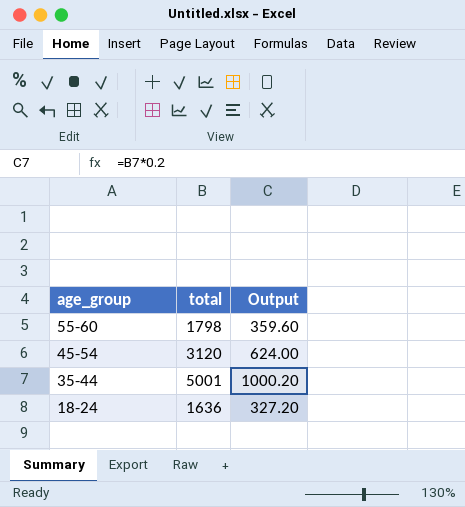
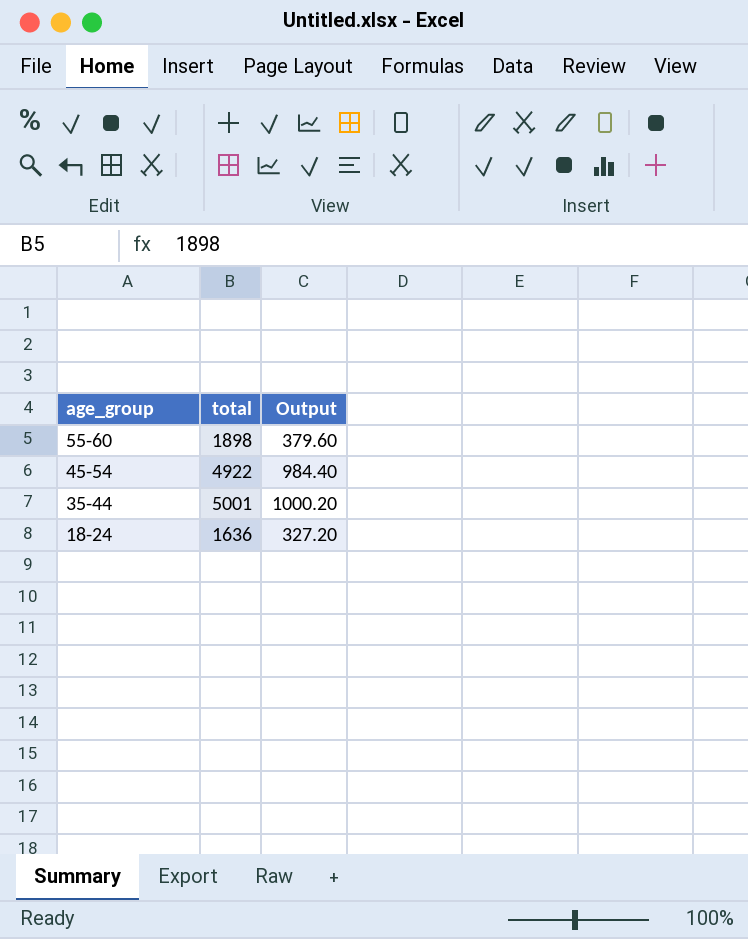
55-60 | total: 1798 -> 1898
55-60 | Output: 359.60 -> 379.60
45-54 | total: 3120 -> 4922
45-54 | Output: 624.00 -> 984.40

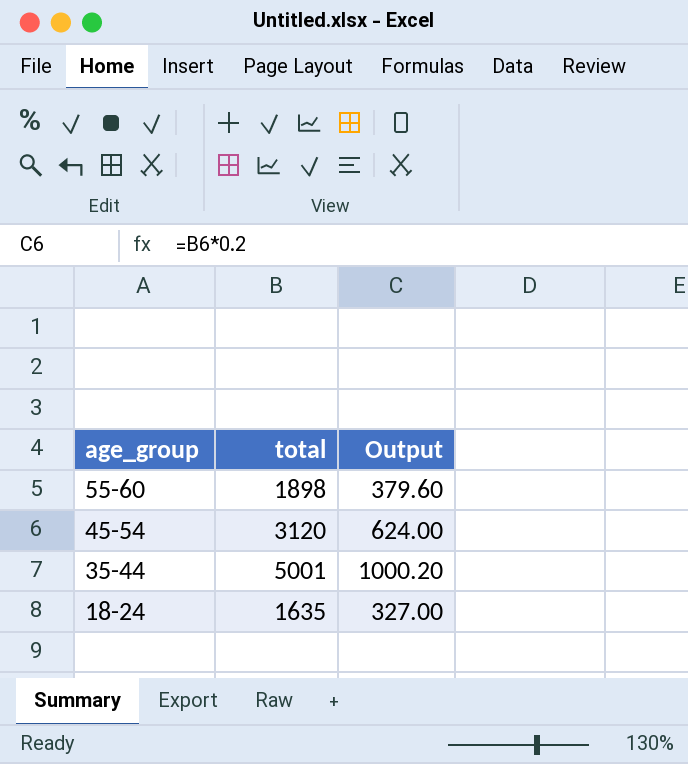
45-54 | total: 4922 -> 3120
45-54 | Output: 984.40 -> 624.00
18-24 | total: 1636 -> 1635
18-24 | Output: 327.20 -> 327.00

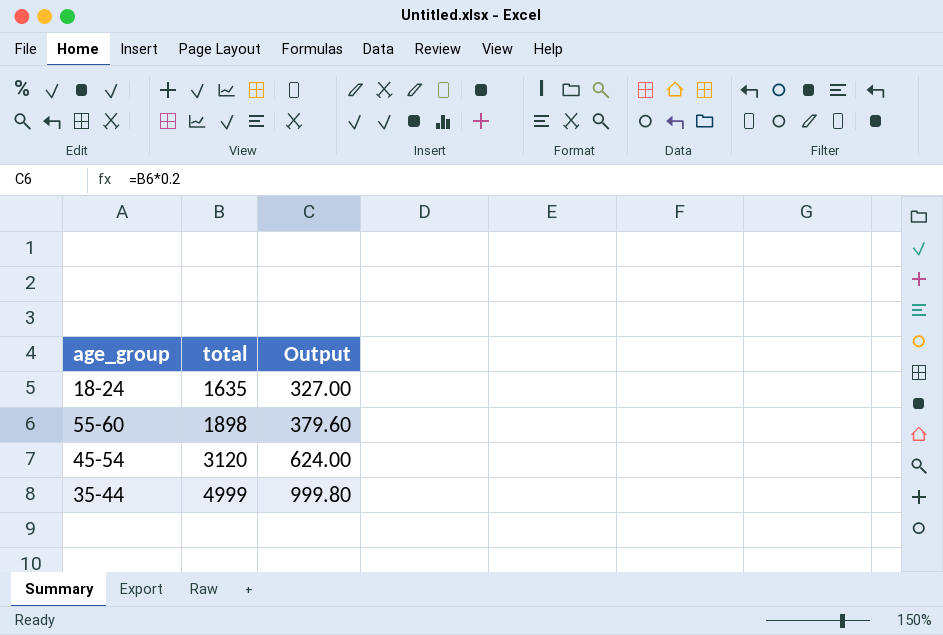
row order: age_group descending -> total ascending
35-44 | total: 5001 -> 4999
35-44 | Output: 1000.20 -> 999.80

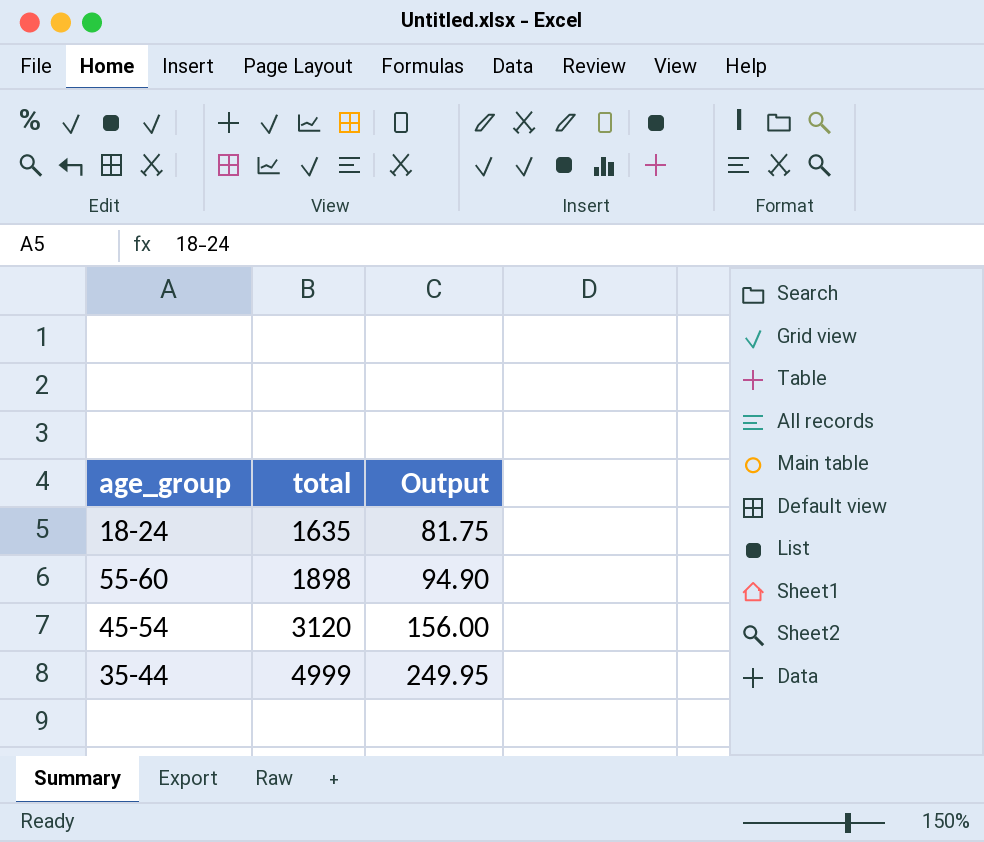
column Output | formula: [total] * 0.2 -> [total] * 0.05

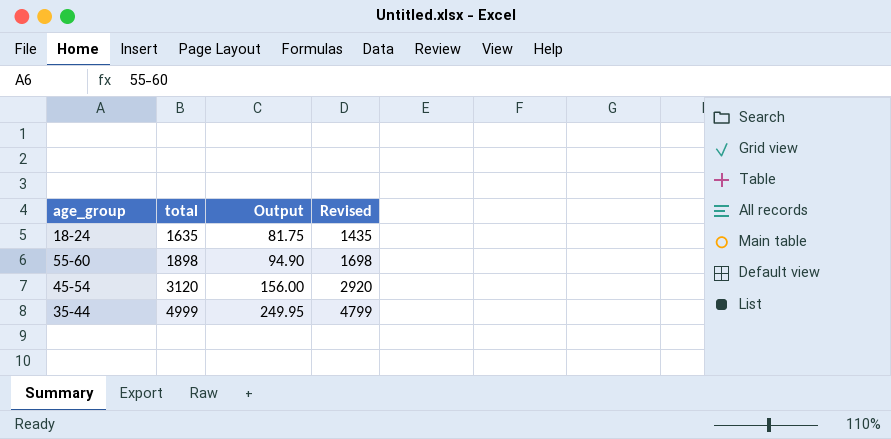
column Revised | formula: none -> [total] - 200

